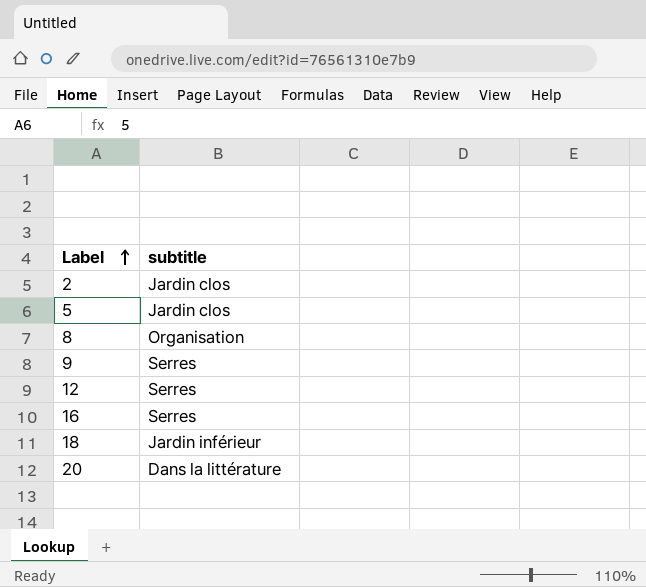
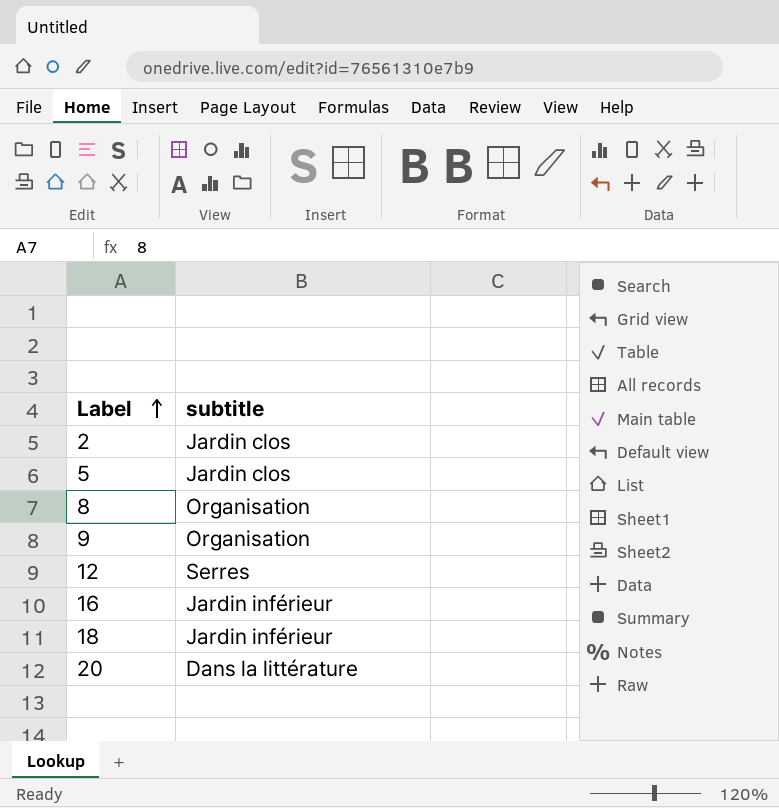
9 | subtitle: Serres -> Organisation
16 | subtitle: Serres -> Jardin inférieur

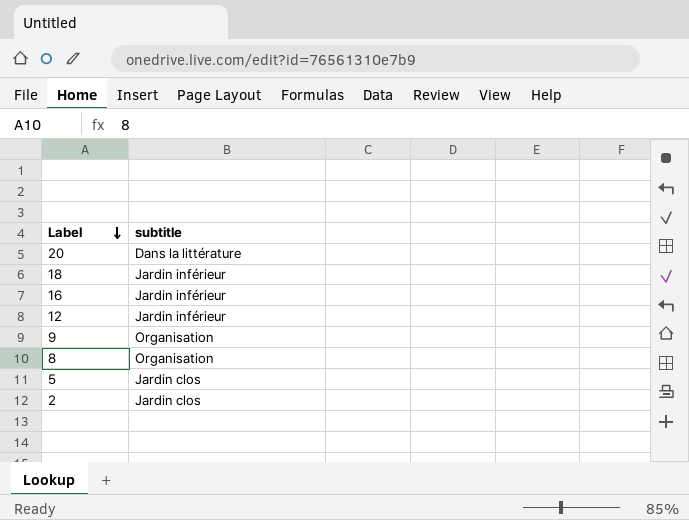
row order: Label ascending -> Label descending
12 | subtitle: Serres -> Jardin inférieur

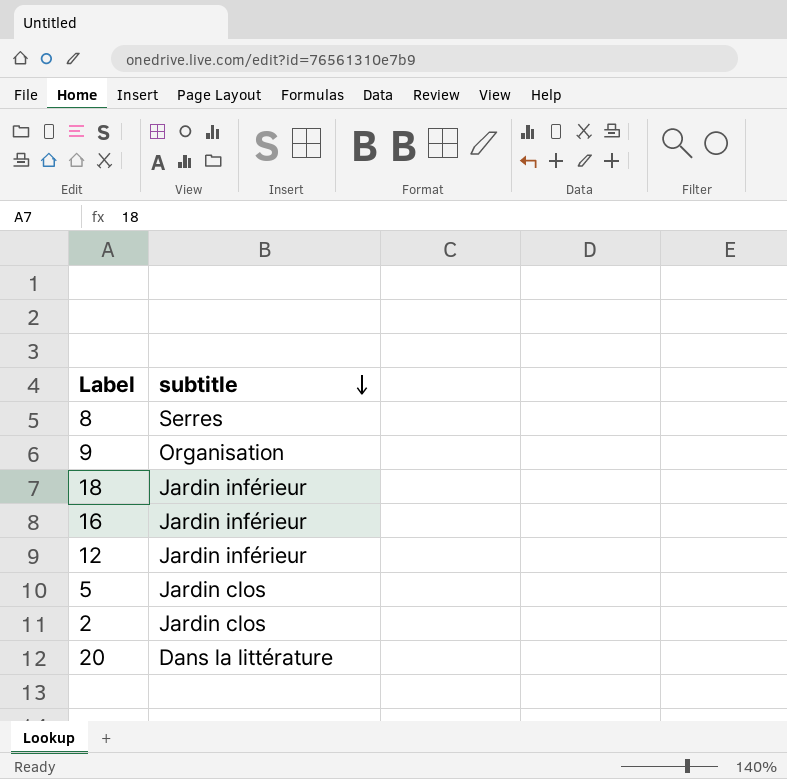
row order: Label descending -> subtitle descending
8 | subtitle: Organisation -> Serres

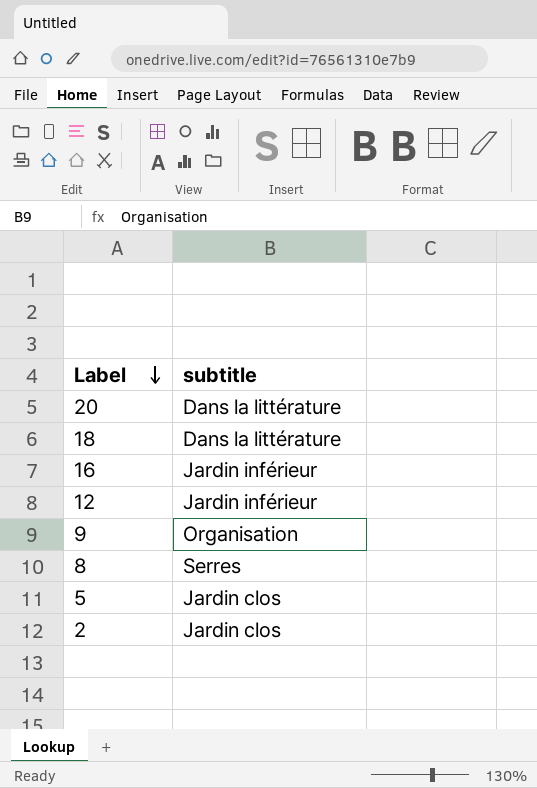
row order: subtitle descending -> Label descending
18 | subtitle: Jardin inférieur -> Dans la littérature

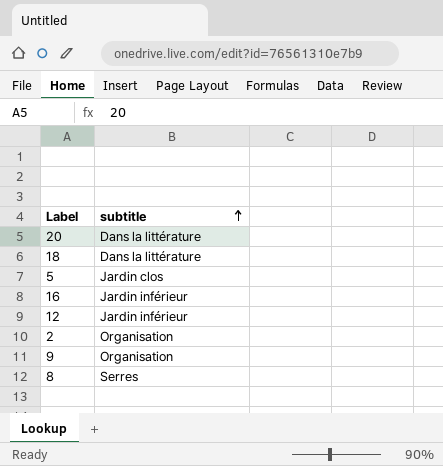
row order: Label descending -> subtitle ascending
2 | subtitle: Jardin clos -> Organisation

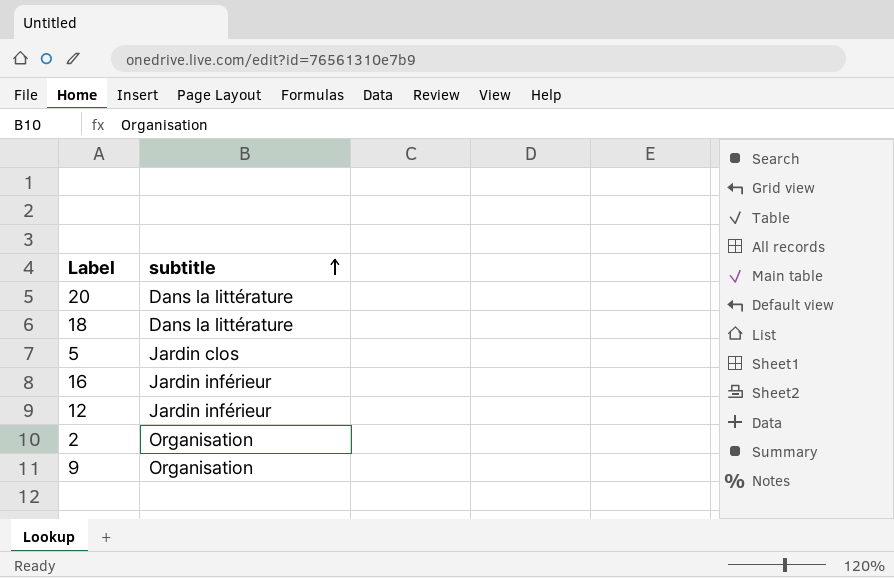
row 8: Serres -> none

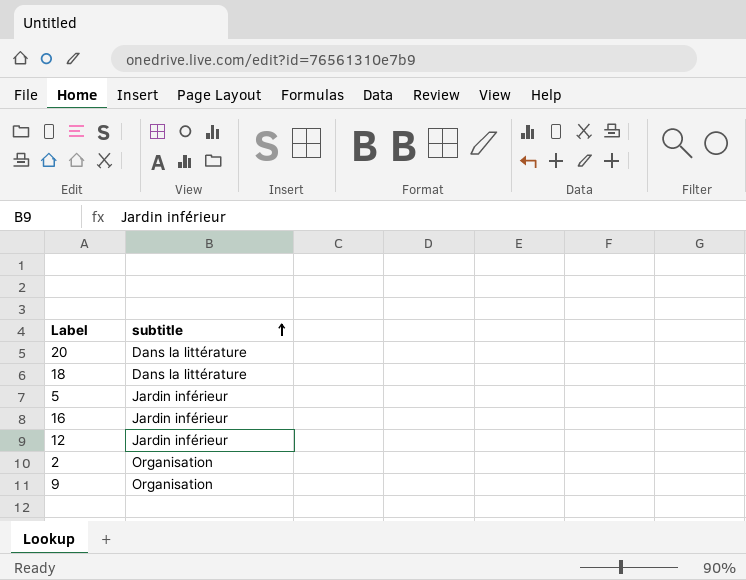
5 | subtitle: Jardin clos -> Jardin inférieur

